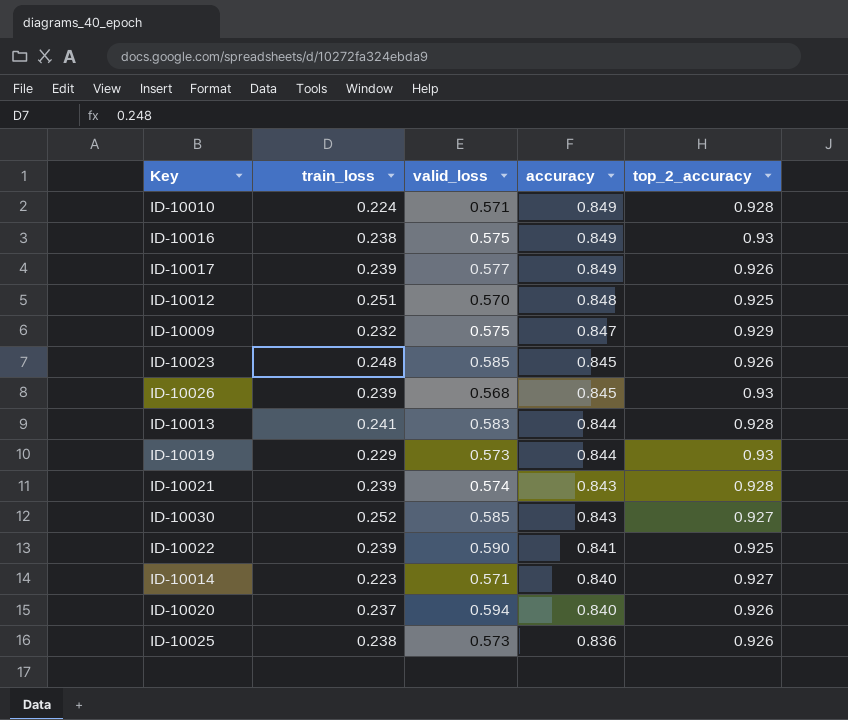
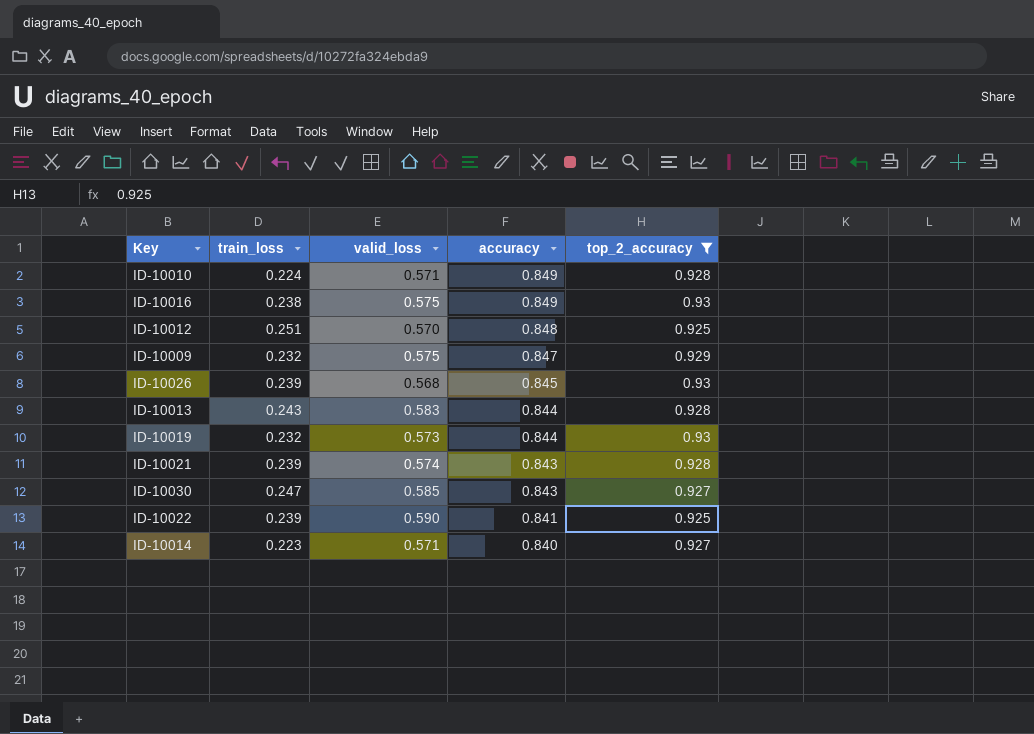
filter: none -> top_2_accuracy != 0.926
ID-10013 | train_loss: 0.241 -> 0.243
ID-10019 | train_loss: 0.229 -> 0.232
ID-10030 | train_loss: 0.252 -> 0.247

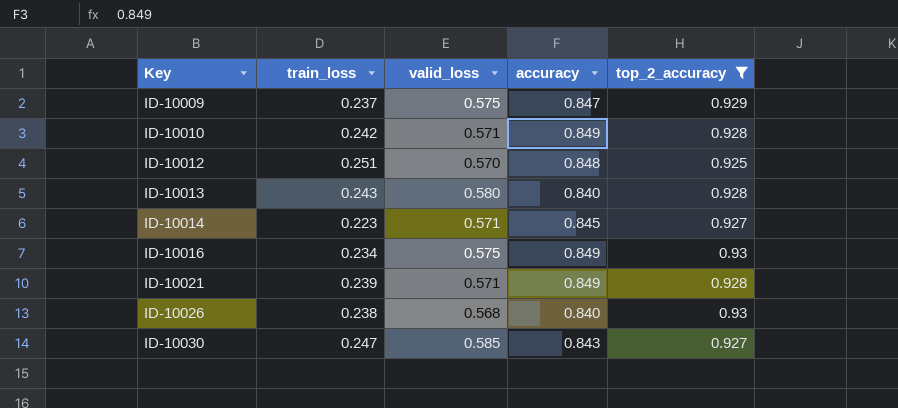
row order: accuracy descending -> Key ascending
row ID-10019: 0.232 | 0.573 | 0.844 | 0.93 -> none
row ID-10022: 0.239 | 0.590 | 0.841 | 0.925 -> none
ID-10009 | train_loss: 0.232 -> 0.237
ID-10010 | train_loss: 0.224 -> 0.242
ID-10013 | valid_loss: 0.583 -> 0.580
ID-10013 | accuracy: 0.844 -> 0.840
ID-10014 | accuracy: 0.840 -> 0.845
ID-10016 | train_loss: 0.238 -> 0.234
ID-10021 | valid_loss: 0.574 -> 0.571
ID-10021 | accuracy: 0.843 -> 0.849
ID-10026 | train_loss: 0.239 -> 0.238
ID-10026 | accuracy: 0.845 -> 0.840

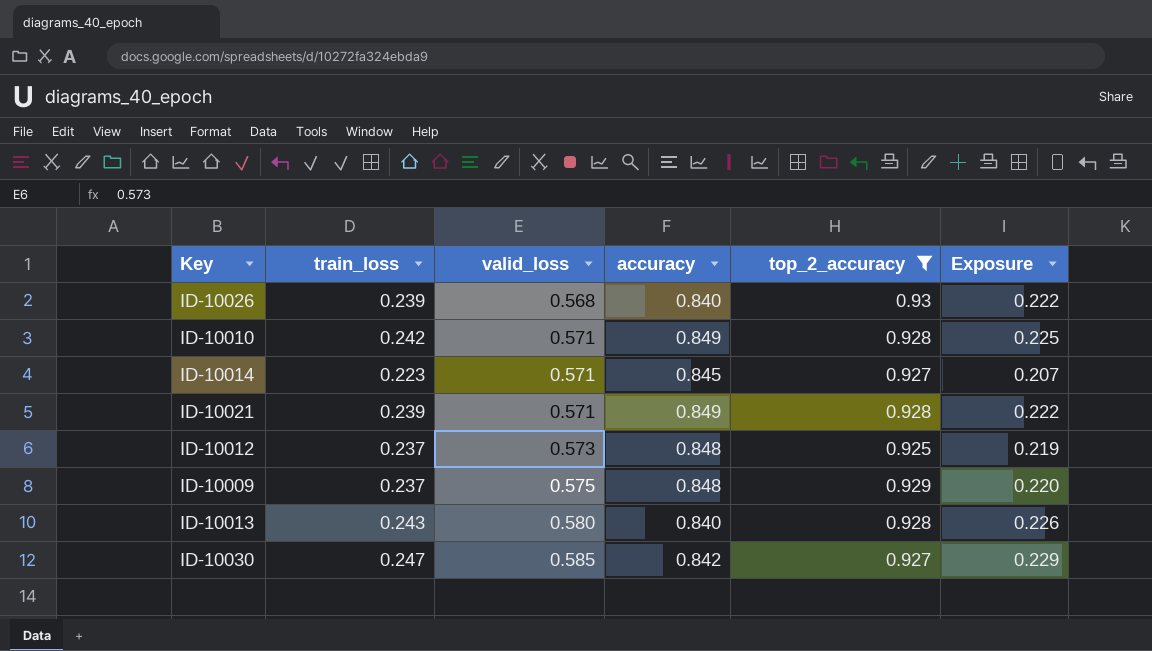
row order: Key ascending -> valid_loss ascending
column Exposure | formula: none -> [train_loss] * [top_2_accuracy]
row ID-10016: 0.234 | 0.575 | 0.849 | 0.93 -> none
ID-10026 | train_loss: 0.238 -> 0.239
ID-10012 | train_loss: 0.251 -> 0.237
ID-10012 | valid_loss: 0.570 -> 0.573
ID-10009 | accuracy: 0.847 -> 0.848
ID-10030 | accuracy: 0.843 -> 0.842

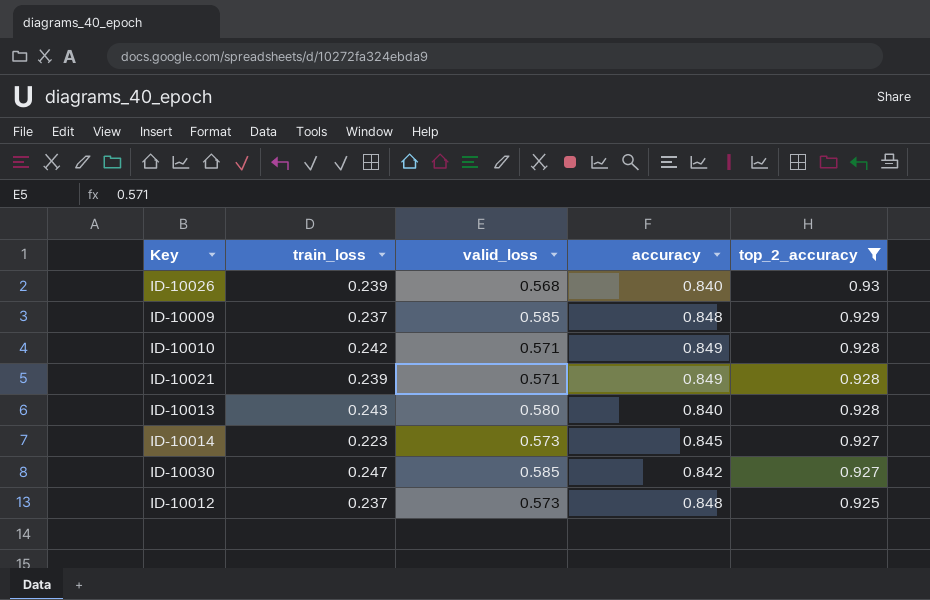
row order: valid_loss ascending -> top_2_accuracy descending
column Exposure | formula: [train_loss] * [top_2_accuracy] -> none
ID-10009 | valid_loss: 0.575 -> 0.585
ID-10014 | valid_loss: 0.571 -> 0.573

